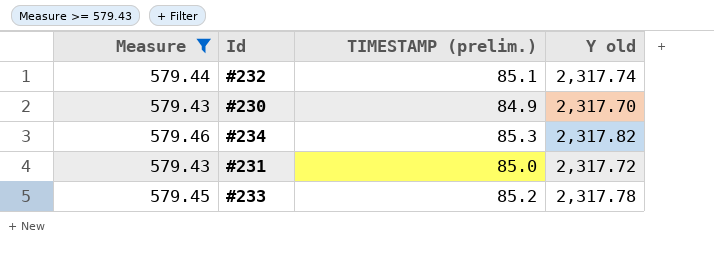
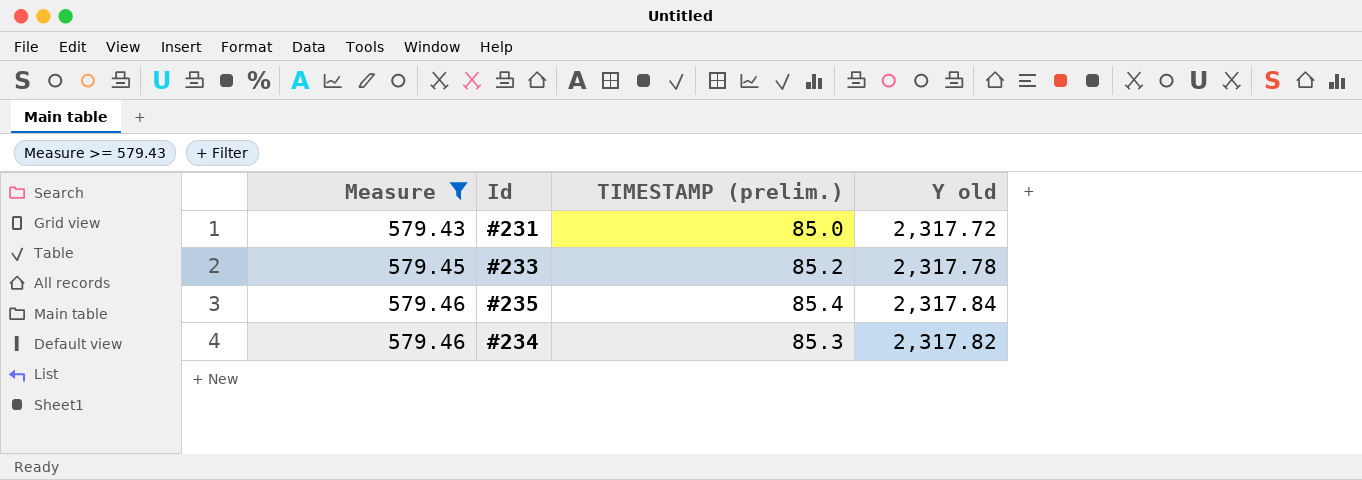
row order: none -> Measure ascending
row #232: 579.44 | 85.1 | 2,317.74 -> none
row #230: 579.43 | 84.9 | 2,317.70 -> none
row #235: none -> 579.46 | 85.4 | 2,317.84

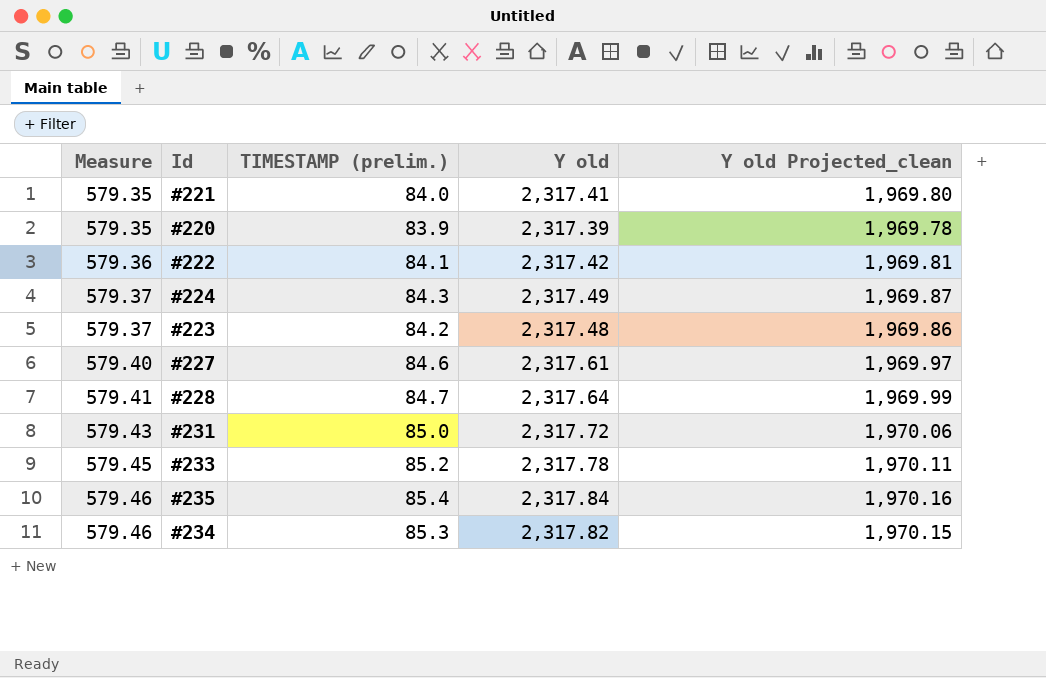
filter: Measure >= 579.43 -> none
column Y old Projected_clean | formula: none -> [Y old] * 0.85

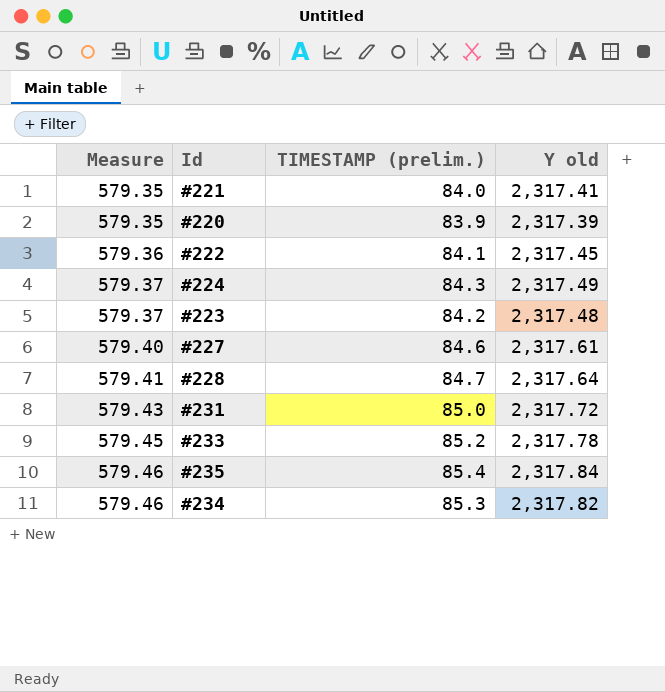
column Y old Projected_clean | formula: [Y old] * 0.85 -> none
#222 | Y old: 2,317.42 -> 2,317.45

